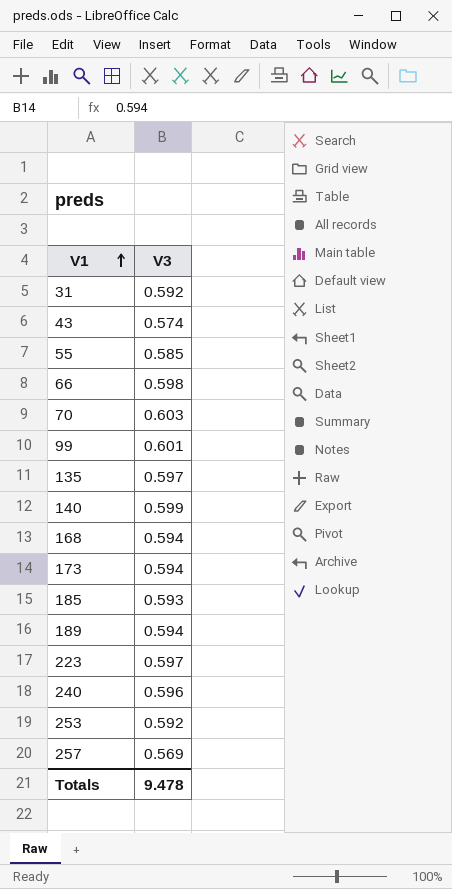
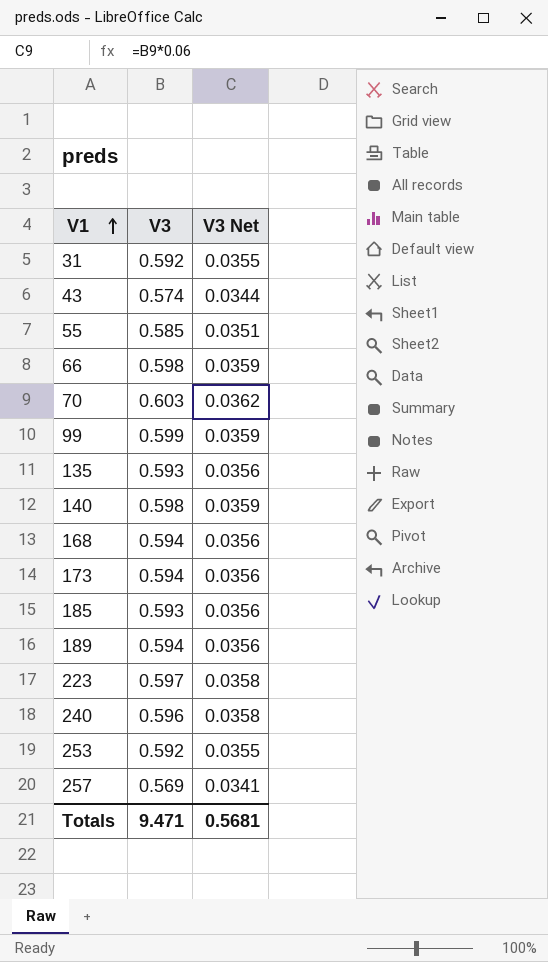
column V3 Net | formula: none -> [V3] * 0.06
99 | V3: 0.601 -> 0.599
135 | V3: 0.597 -> 0.593
140 | V3: 0.599 -> 0.598
Totals | V3: 9.478 -> 9.471

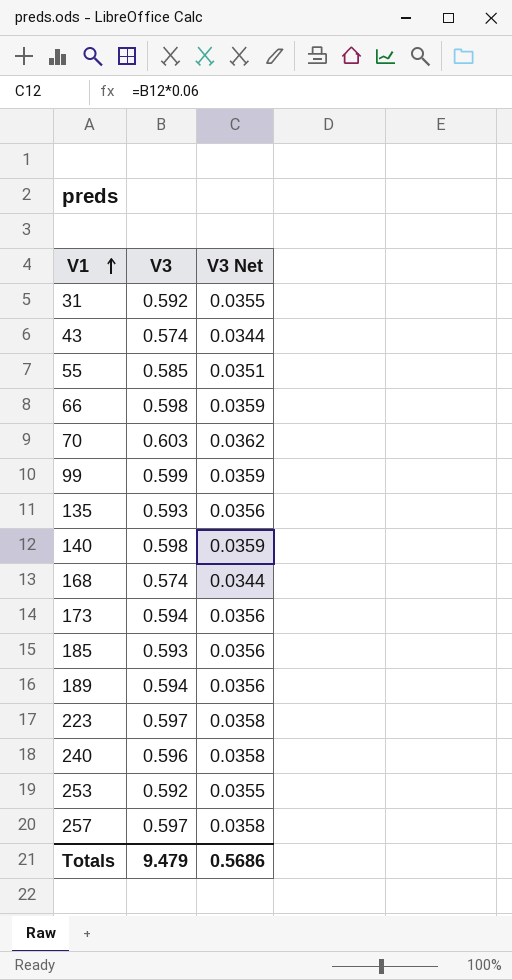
168 | V3: 0.594 -> 0.574
168 | V3 Net: 0.0356 -> 0.0344
257 | V3: 0.569 -> 0.597
257 | V3 Net: 0.0341 -> 0.0358
Totals | V3: 9.471 -> 9.479
Totals | V3 Net: 0.5681 -> 0.5686

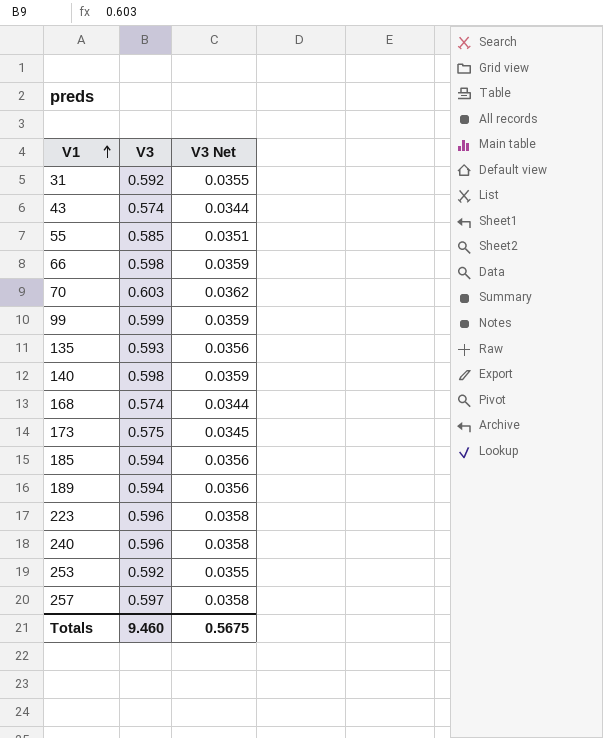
173 | V3: 0.594 -> 0.575
173 | V3 Net: 0.0356 -> 0.0345
185 | V3: 0.593 -> 0.594
223 | V3: 0.597 -> 0.596
Totals | V3: 9.479 -> 9.460
Totals | V3 Net: 0.5686 -> 0.5675

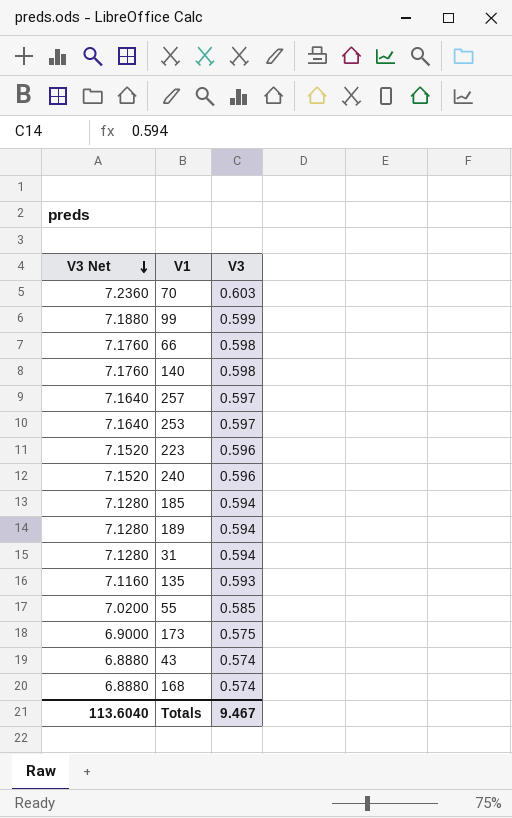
row order: V1 ascending -> V3 Net descending
column V3 Net | formula: [V3] * 0.06 -> [V3] * 12
column V3 Net | position: 3 -> 1
253 | V3: 0.592 -> 0.597
31 | V3: 0.592 -> 0.594
Totals | V3 Net: 0.5675 -> 113.6040
Totals | V3: 9.460 -> 9.467

